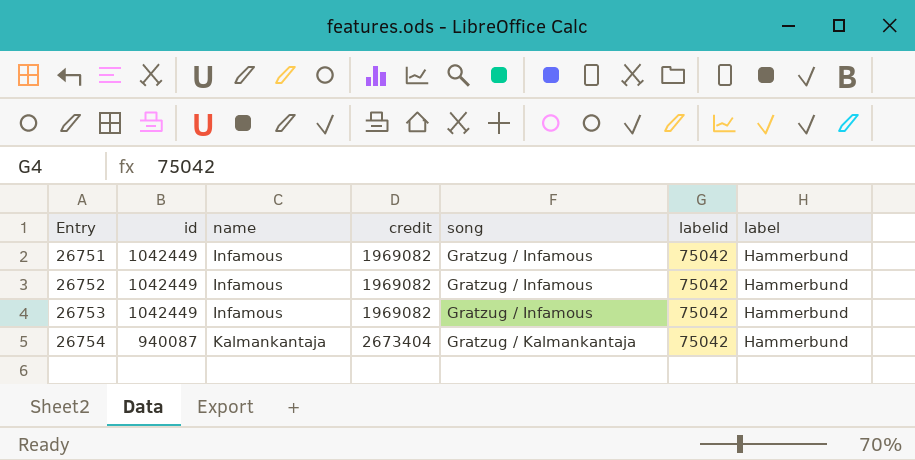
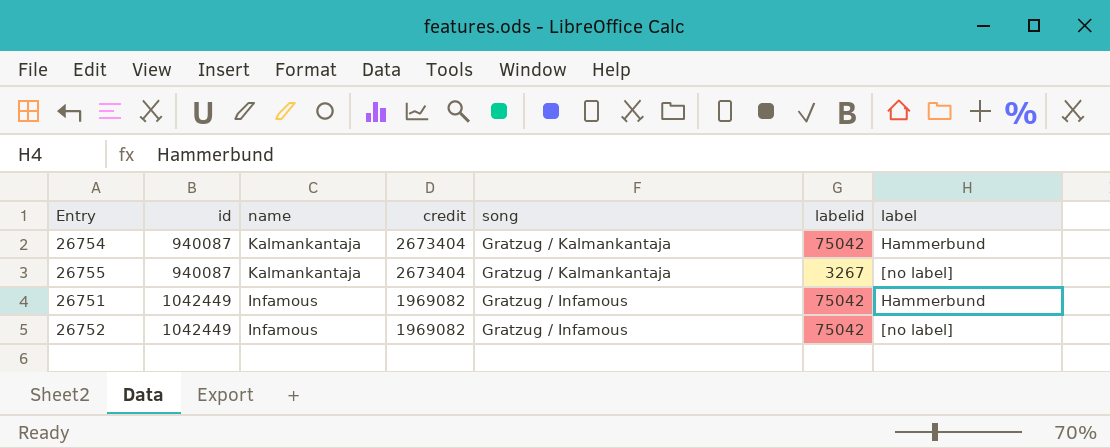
row order: Entry ascending -> id ascending
row 26753: 1042449 | Infamous | 1969082 | Gratzug / Infamous | 75042 | Hammerbund -> none
row 26755: none -> 940087 | Kalmankantaja | 2673404 | Gratzug / Kalmankantaja | 3267 | [no label]
26752 | label: Hammerbund -> [no label]

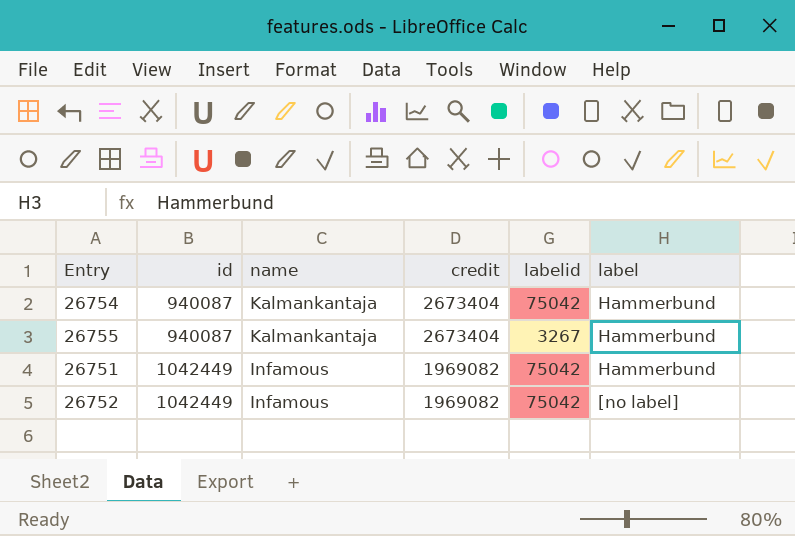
column song | position: 5 -> none
26755 | label: [no label] -> Hammerbund

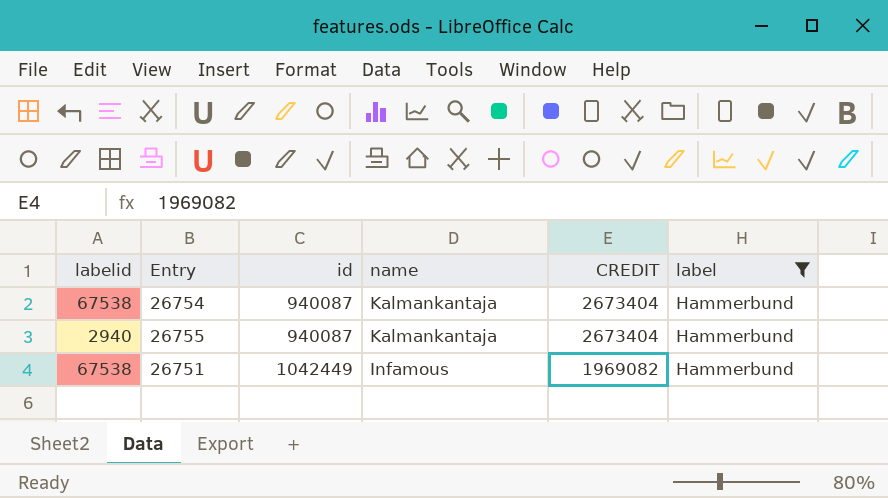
filter: none -> label = Hammerbund
column labelid | position: 5 -> 1
column name: credit -> CREDIT
26754 | labelid: 75042 -> 67538
26755 | labelid: 3267 -> 2940
26751 | labelid: 75042 -> 67538

